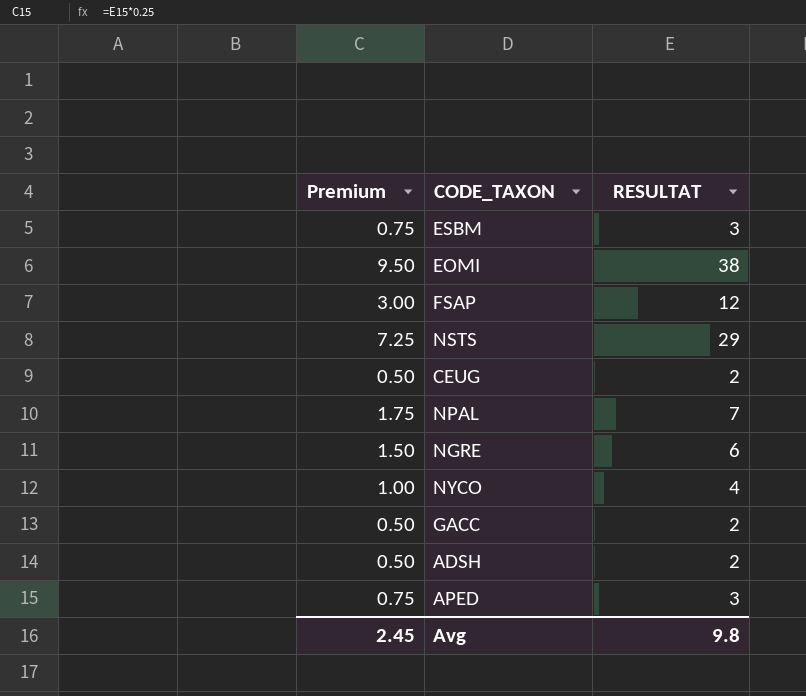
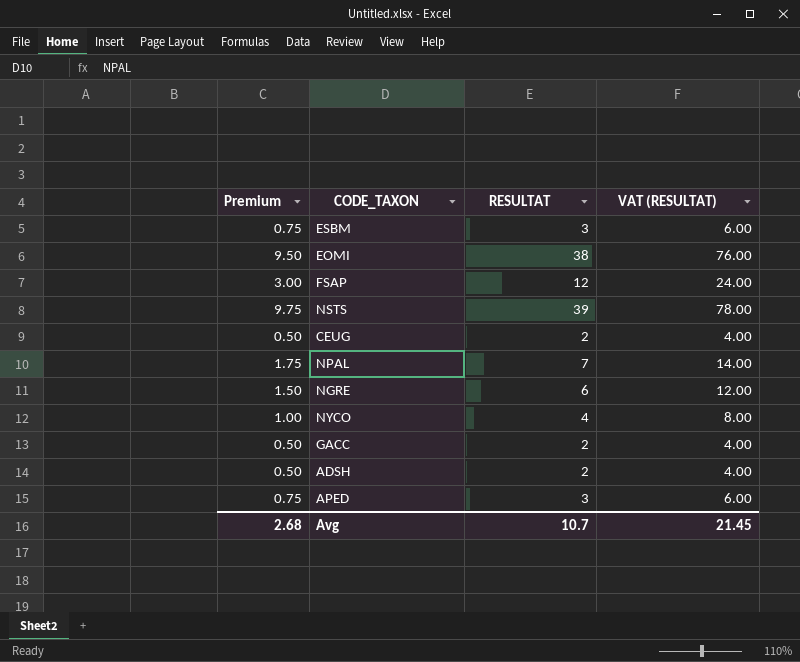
column VAT (RESULTAT) | formula: none -> [RESULTAT] * 2
NSTS | Premium: 7.25 -> 9.75
NSTS | RESULTAT: 29 -> 39
Avg | Premium: 2.45 -> 2.68
Avg | RESULTAT: 9.8 -> 10.7

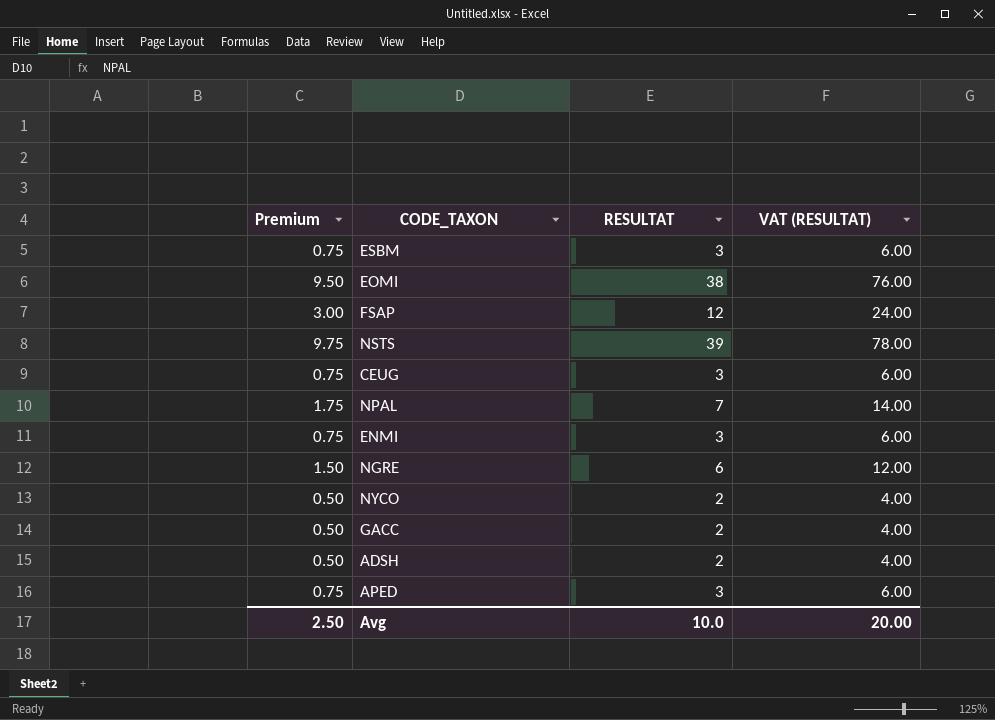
CEUG | Premium: 0.50 -> 0.75
CEUG | RESULTAT: 2 -> 3
CEUG | VAT (RESULTAT): 4.00 -> 6.00
row ENMI: none -> 0.75 | 3 | 6.00
NYCO | Premium: 1.00 -> 0.50
NYCO | RESULTAT: 4 -> 2
NYCO | VAT (RESULTAT): 8.00 -> 4.00
Avg | Premium: 2.68 -> 2.50
Avg | RESULTAT: 10.7 -> 10.0
Avg | VAT (RESULTAT): 21.45 -> 20.00

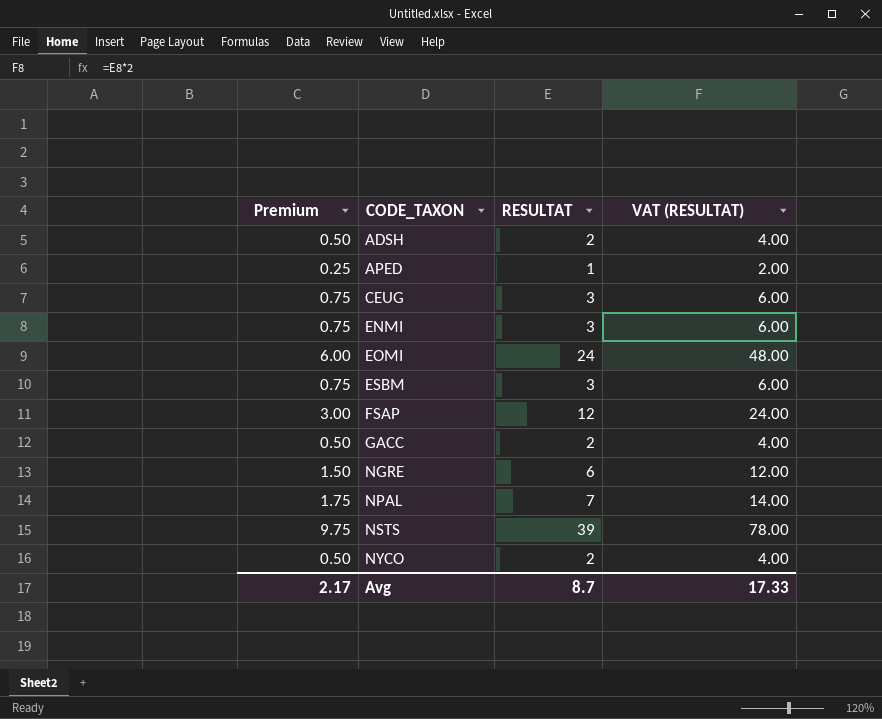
row order: none -> CODE_TAXON ascending
APED | Premium: 0.75 -> 0.25
APED | RESULTAT: 3 -> 1
APED | VAT (RESULTAT): 6.00 -> 2.00
EOMI | Premium: 9.50 -> 6.00
EOMI | RESULTAT: 38 -> 24
EOMI | VAT (RESULTAT): 76.00 -> 48.00
Avg | Premium: 2.50 -> 2.17
Avg | RESULTAT: 10.0 -> 8.7
Avg | VAT (RESULTAT): 20.00 -> 17.33

